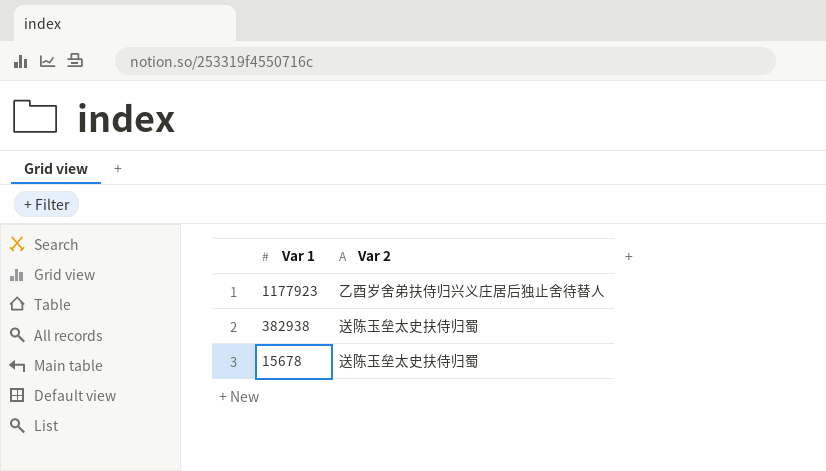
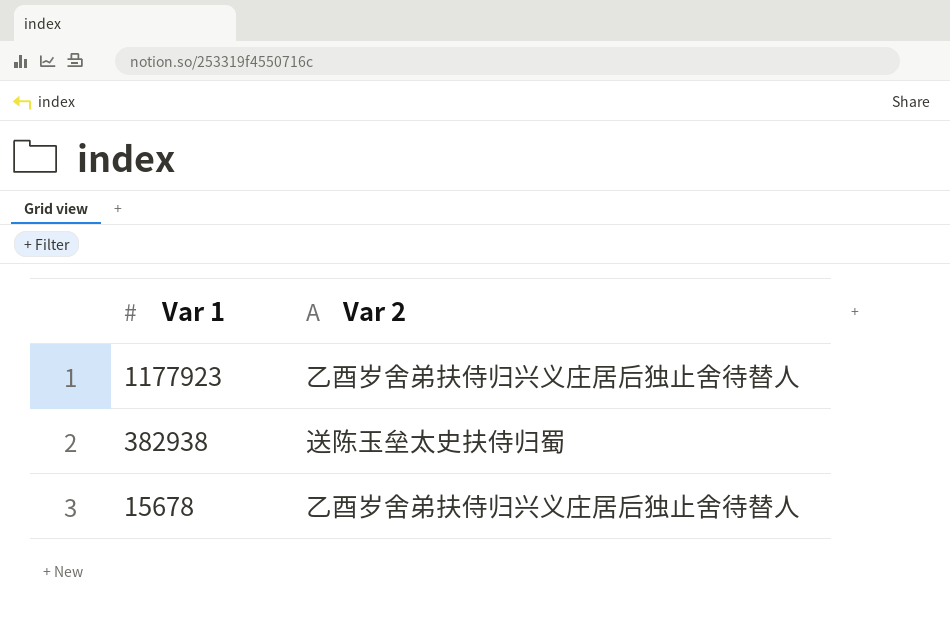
15678 | Var 2: 送陈玉垒太史扶侍归蜀 -> 乙酉岁舍弟扶侍归兴义庄居后独止舍待替人

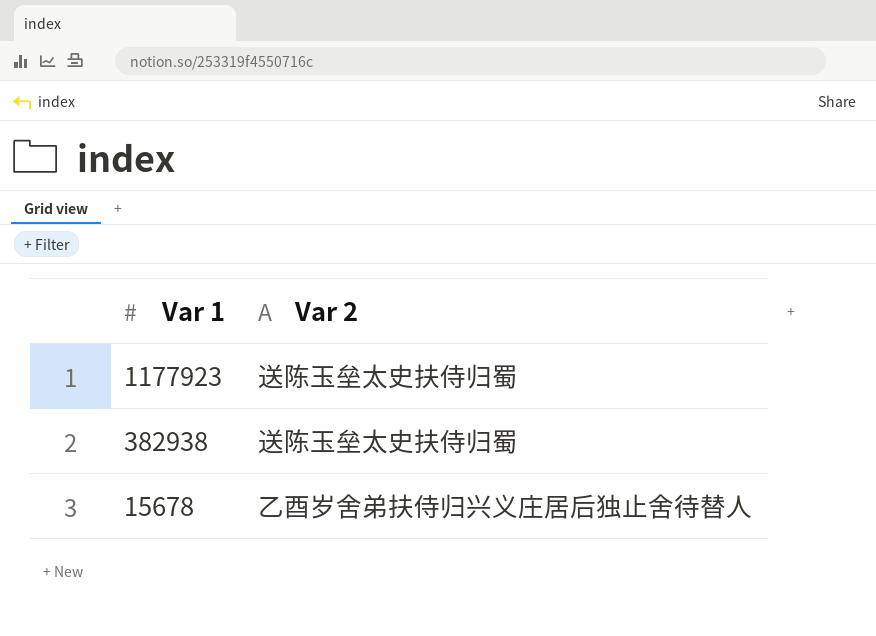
1177923 | Var 2: 乙酉岁舍弟扶侍归兴义庄居后独止舍待替人 -> 送陈玉垒太史扶侍归蜀

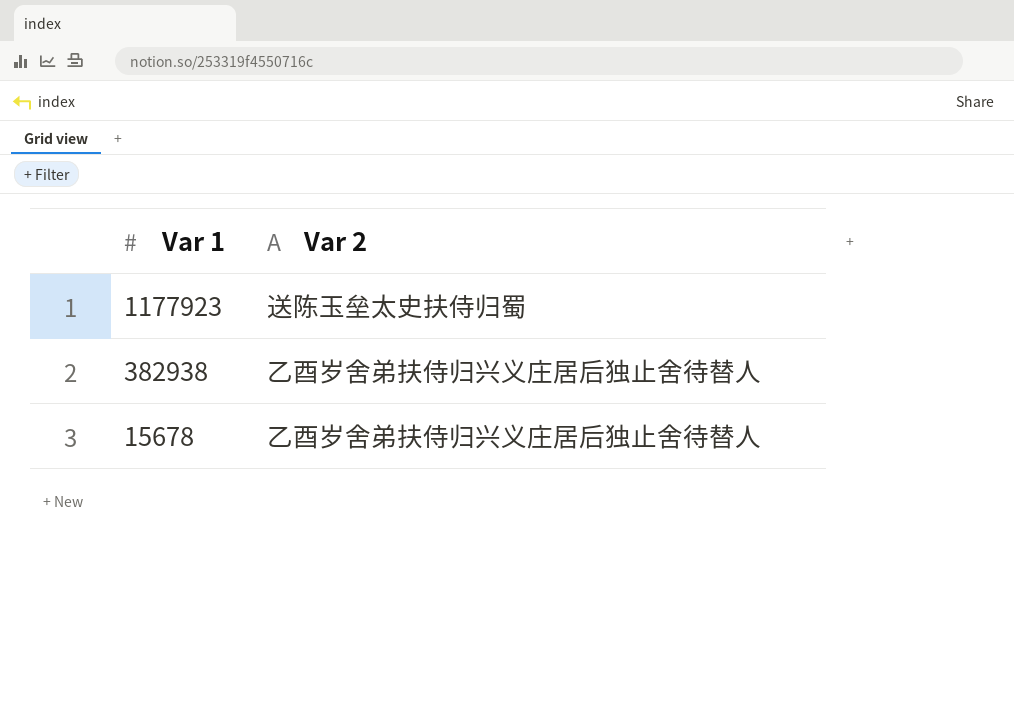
382938 | Var 2: 送陈玉垒太史扶侍归蜀 -> 乙酉岁舍弟扶侍归兴义庄居后独止舍待替人

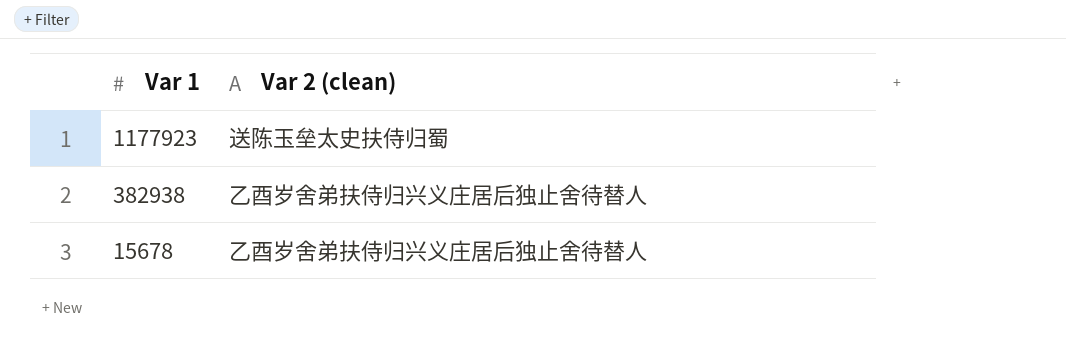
column name: Var 2 -> Var 2 (clean)

